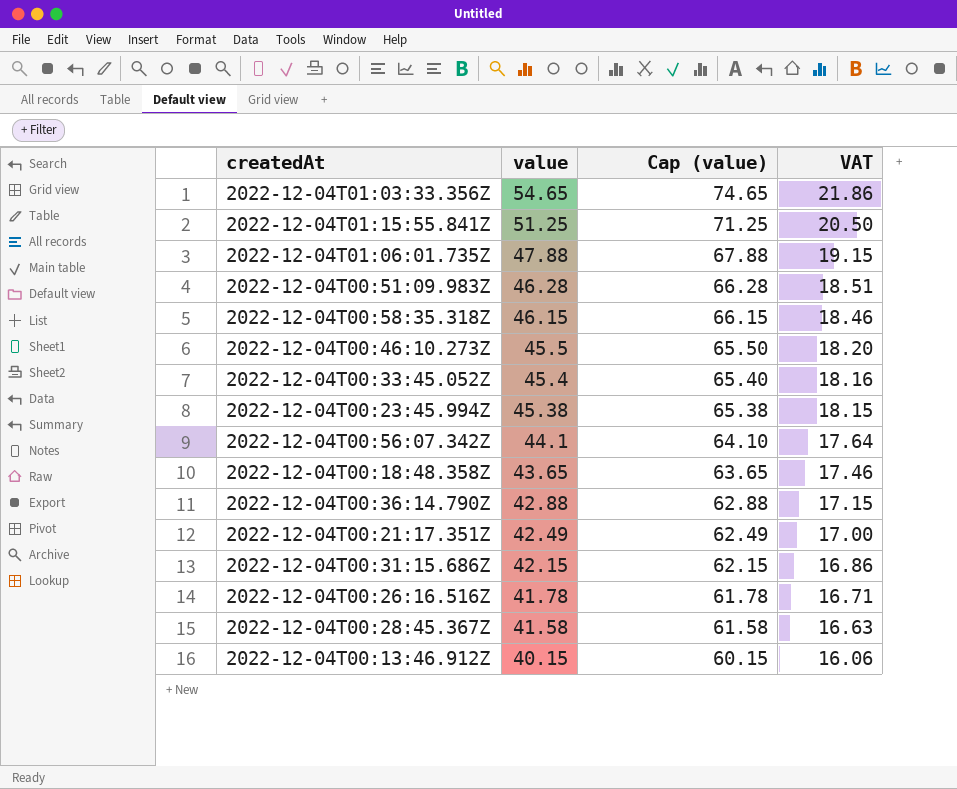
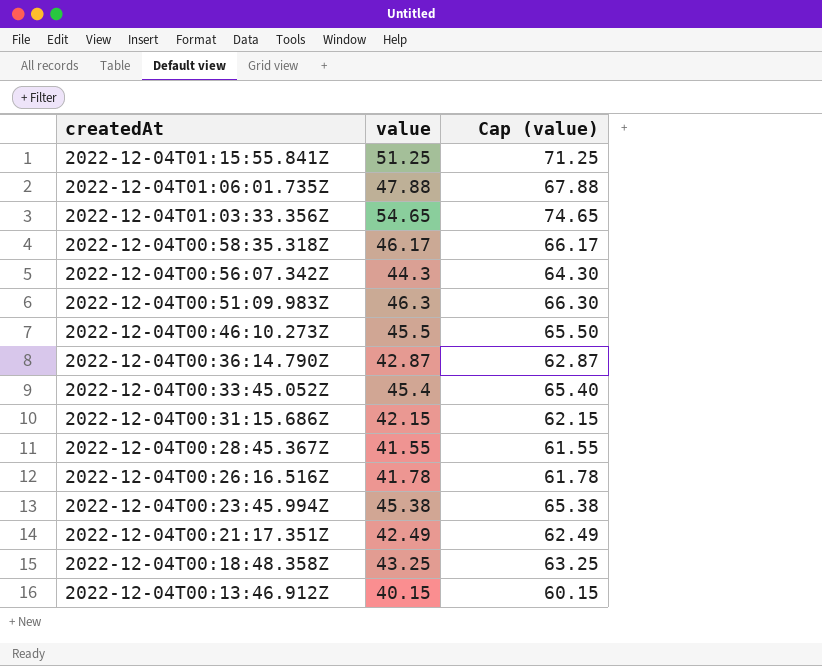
row order: value descending -> createdAt descending
column VAT | formula: [value] * 0.4 -> none
2022-12-04T00:58:35.318Z | value: 46.15 -> 46.17
2022-12-04T00:58:35.318Z | Cap (value): 66.15 -> 66.17
2022-12-04T00:56:07.342Z | value: 44.1 -> 44.3
2022-12-04T00:56:07.342Z | Cap (value): 64.10 -> 64.30
2022-12-04T00:51:09.983Z | value: 46.28 -> 46.3
2022-12-04T00:51:09.983Z | Cap (value): 66.28 -> 66.30
2022-12-04T00:36:14.790Z | value: 42.88 -> 42.87
2022-12-04T00:36:14.790Z | Cap (value): 62.88 -> 62.87
2022-12-04T00:28:45.367Z | value: 41.58 -> 41.55
2022-12-04T00:28:45.367Z | Cap (value): 61.58 -> 61.55
2022-12-04T00:18:48.358Z | value: 43.65 -> 43.25
2022-12-04T00:18:48.358Z | Cap (value): 63.65 -> 63.25

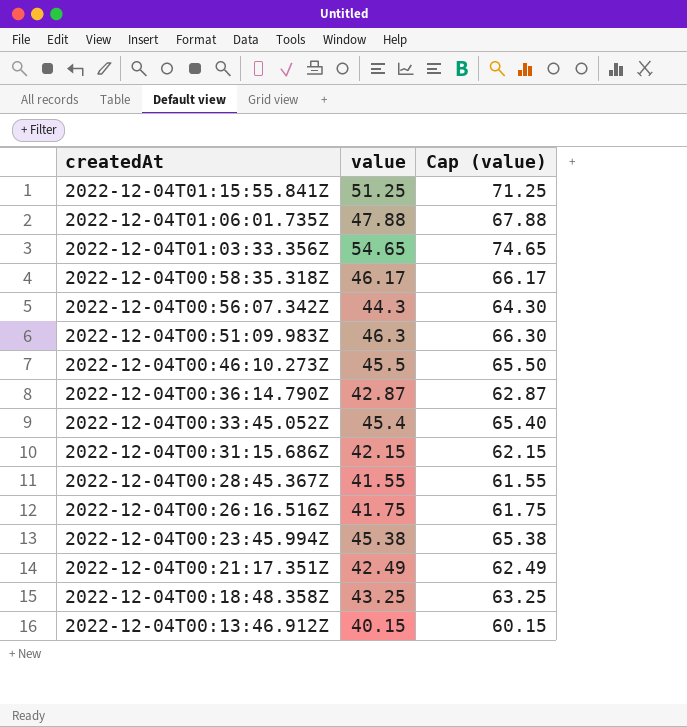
2022-12-04T00:26:16.516Z | value: 41.78 -> 41.75
2022-12-04T00:26:16.516Z | Cap (value): 61.78 -> 61.75

